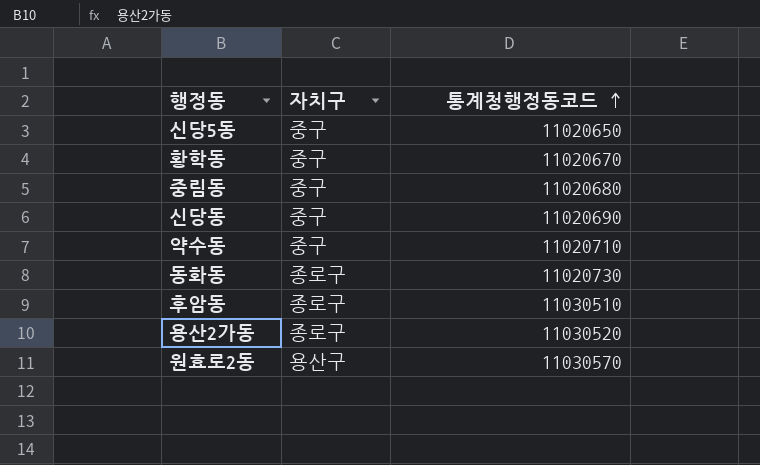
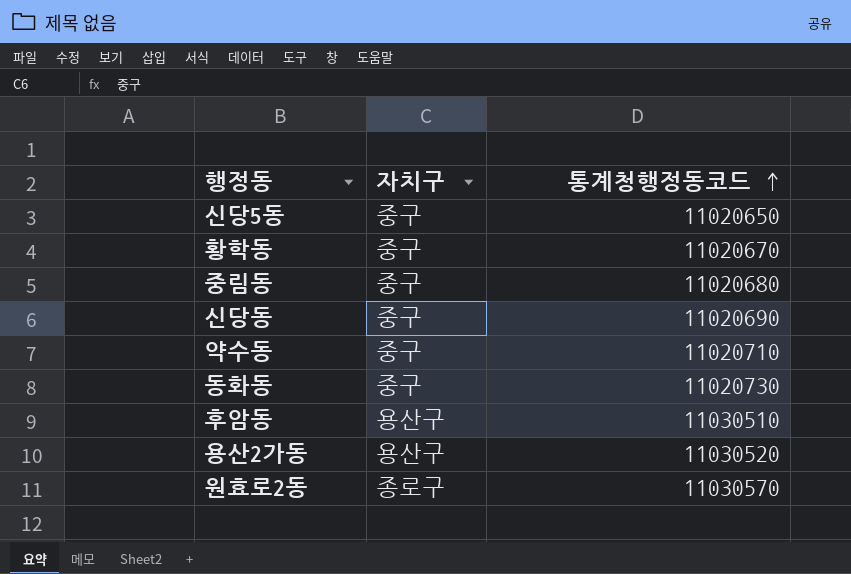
동화동 | 자치구: 종로구 -> 중구
후암동 | 자치구: 종로구 -> 용산구
용산2가동 | 자치구: 종로구 -> 용산구
원효로2동 | 자치구: 용산구 -> 종로구

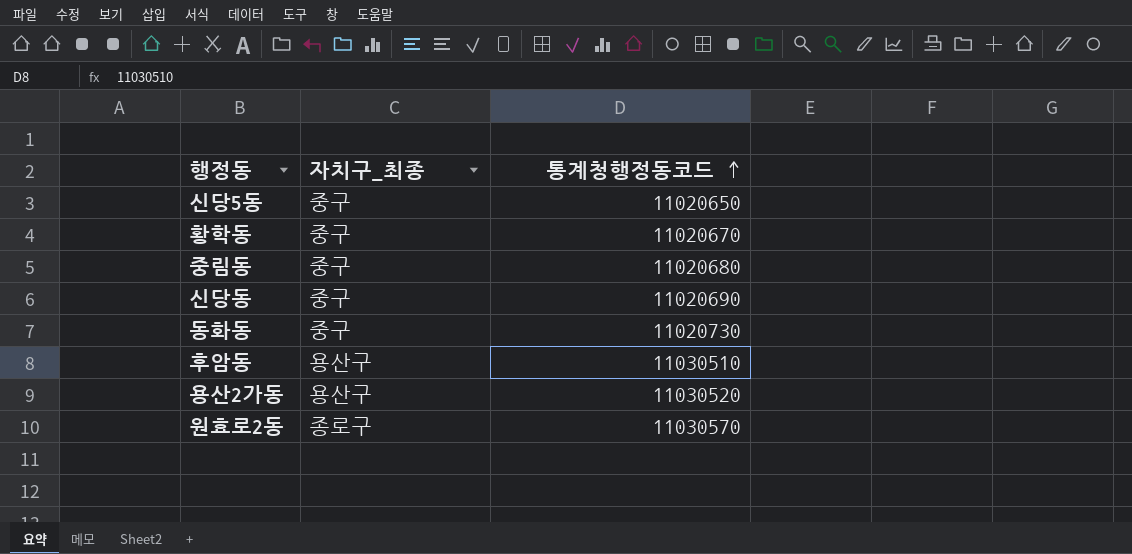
column name: 자치구 -> 자치구_최종
row 약수동: 중구 | 11020710 -> none

